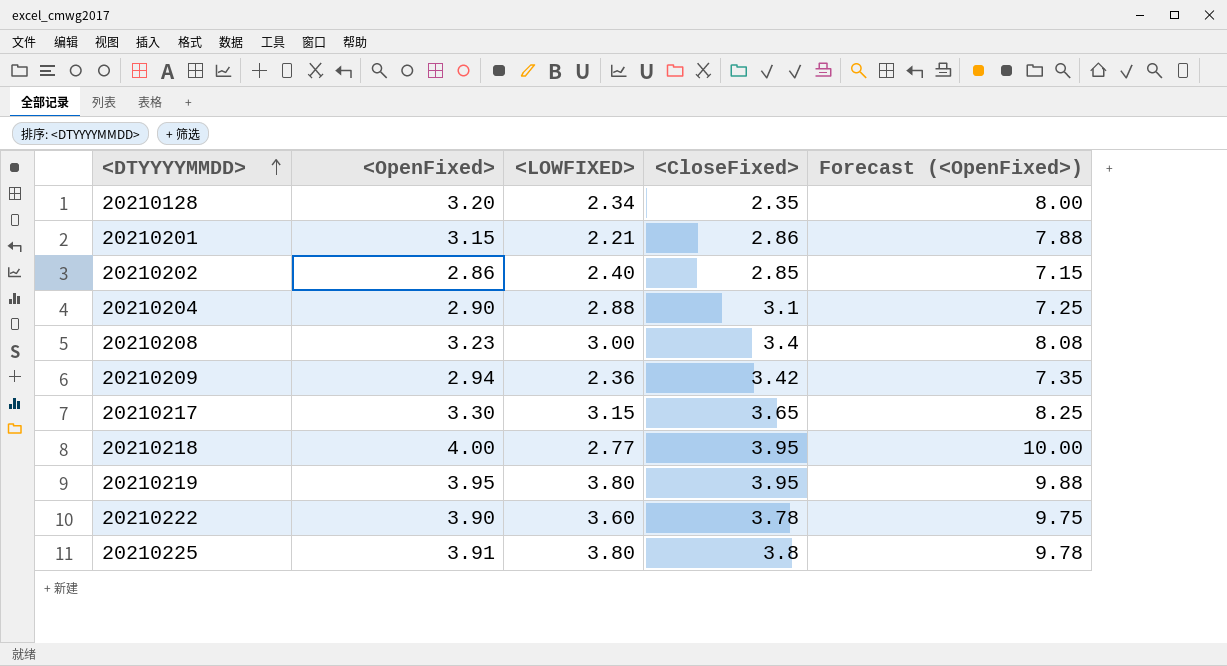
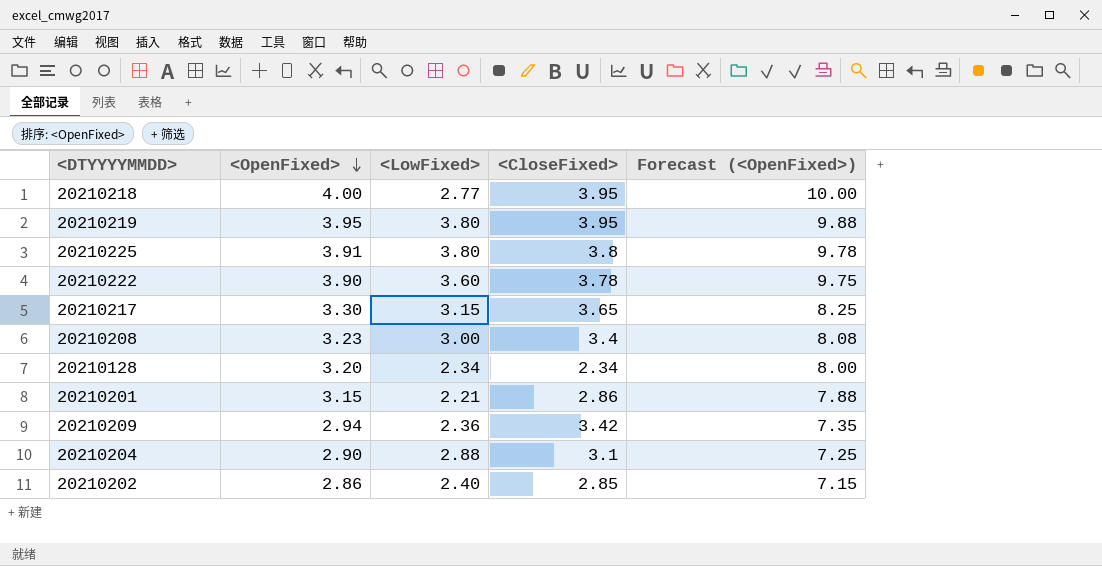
row order: <DTYYYYMMDD> ascending -> <OpenFixed> descending
column name: <LOWFIXED> -> <LowFixed>
20210128 | <CloseFixed>: 2.35 -> 2.34

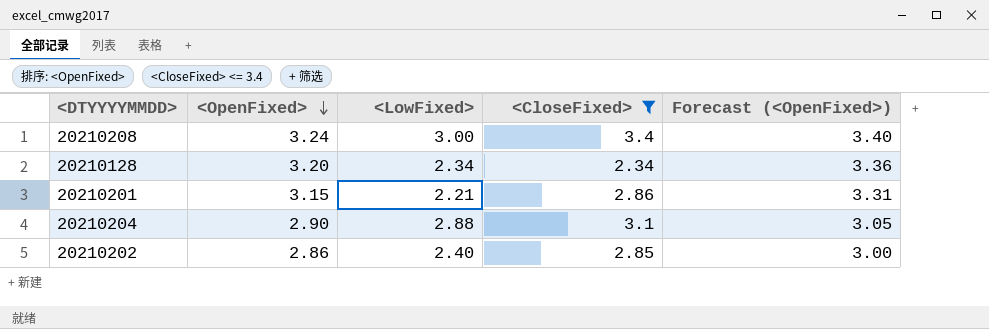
filter: none -> <CloseFixed> <= 3.4
column Forecast (<OpenFixed>) | formula: [<OpenFixed>] * 2.5 -> [<OpenFixed>] * 1.05
20210208 | <OpenFixed>: 3.23 -> 3.24

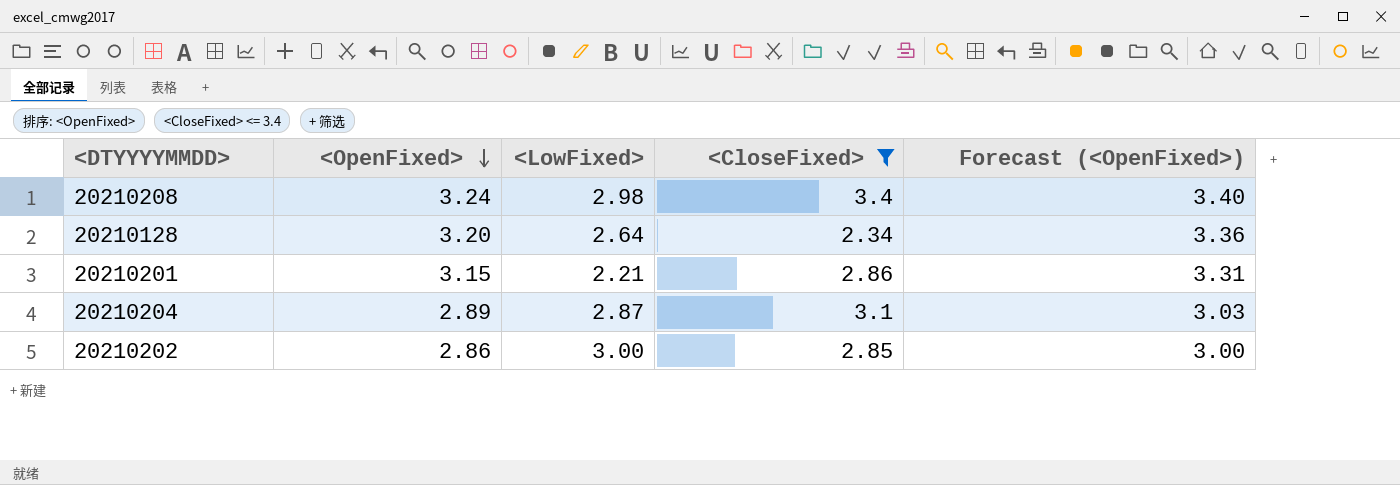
20210208 | <LowFixed>: 3.00 -> 2.98
20210128 | <LowFixed>: 2.34 -> 2.64
20210204 | <OpenFixed>: 2.90 -> 2.89
20210204 | <LowFixed>: 2.88 -> 2.87
20210204 | Forecast (<OpenFixed>): 3.05 -> 3.03
20210202 | <LowFixed>: 2.40 -> 3.00

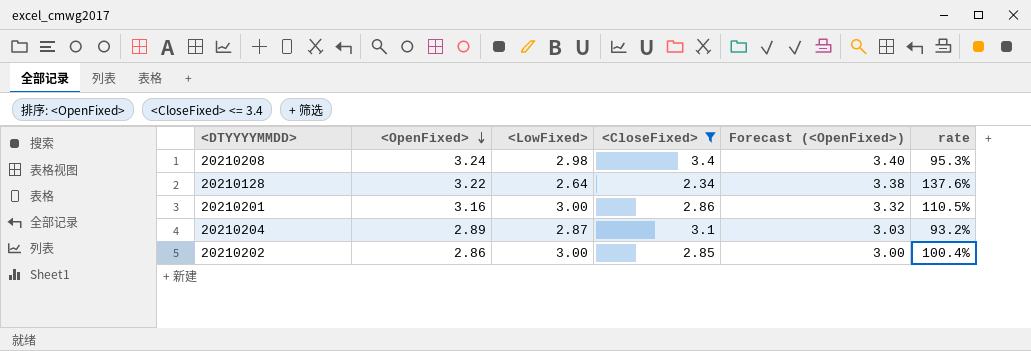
column rate | formula: none -> [<OpenFixed>] / [<CloseFixed>]
20210128 | <OpenFixed>: 3.20 -> 3.22
20210128 | Forecast (<OpenFixed>): 3.36 -> 3.38
20210201 | <OpenFixed>: 3.15 -> 3.16
20210201 | <LowFixed>: 2.21 -> 3.00
20210201 | Forecast (<OpenFixed>): 3.31 -> 3.32

